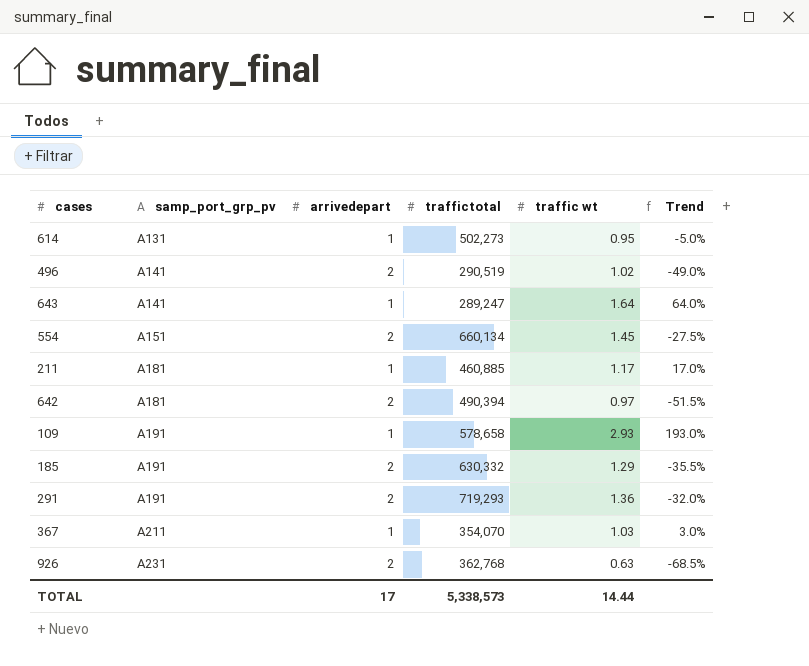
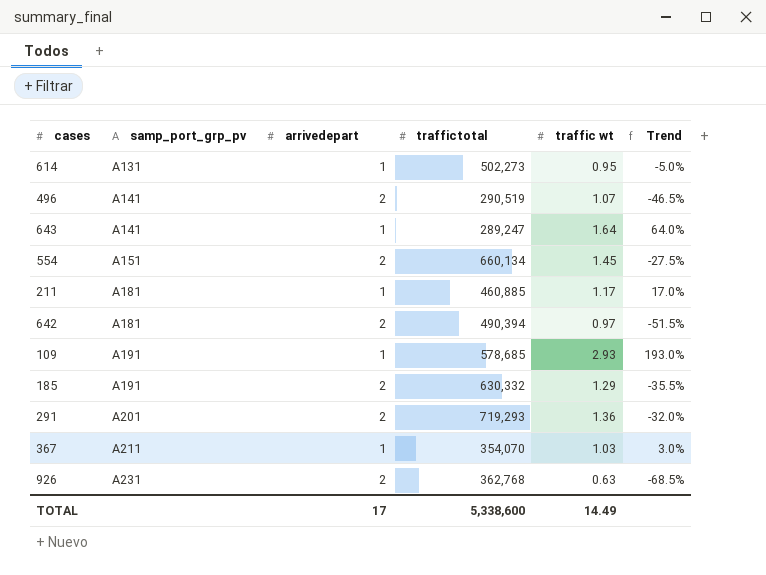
496 | traffic wt: 1.02 -> 1.07
496 | Trend: -49.0% -> -46.5%
109 | traffictotal: 578,658 -> 578,685
291 | samp_port_grp_pv: A191 -> A201
TOTAL | traffictotal: 5,338,573 -> 5,338,600
TOTAL | traffic wt: 14.44 -> 14.49

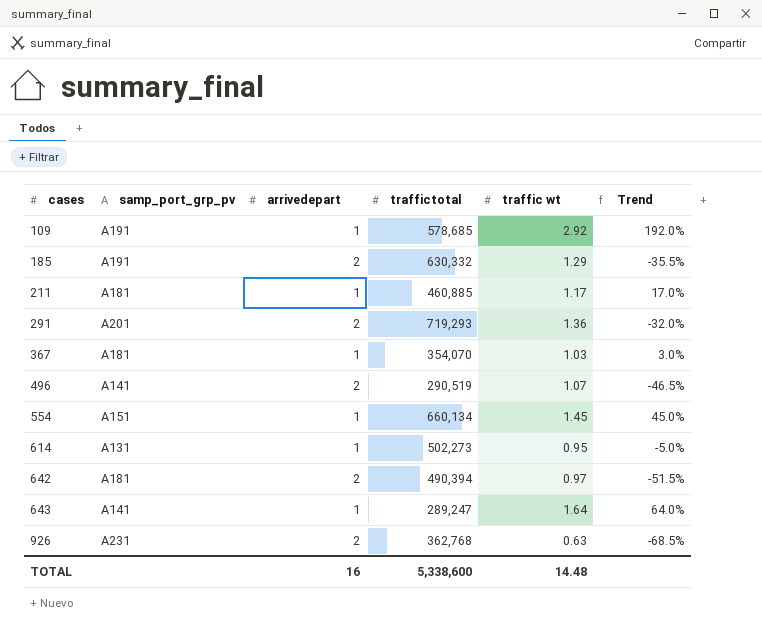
row order: samp_port_grp_pv ascending -> cases ascending
109 | traffic wt: 2.93 -> 2.92
109 | Trend: 193.0% -> 192.0%
367 | samp_port_grp_pv: A211 -> A181
554 | arrivedepart: 2 -> 1
554 | Trend: -27.5% -> 45.0%
TOTAL | arrivedepart: 17 -> 16
TOTAL | traffic wt: 14.49 -> 14.48

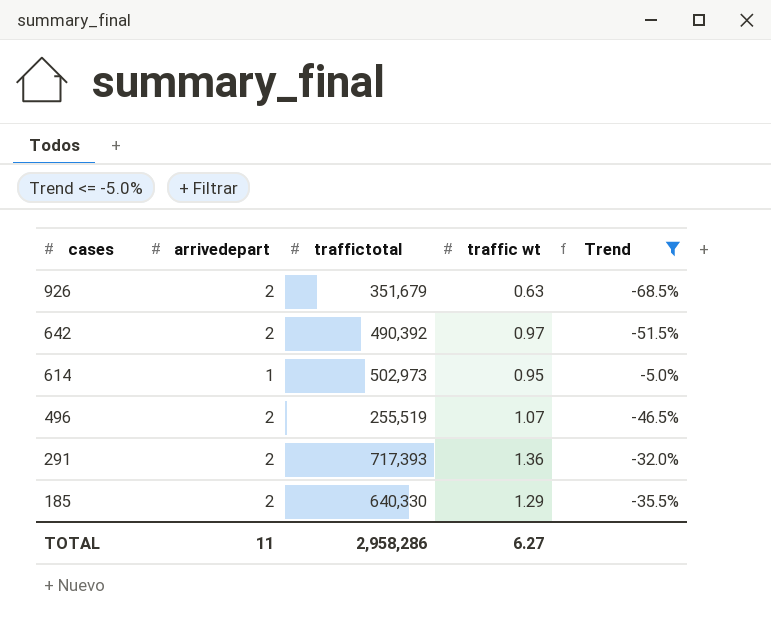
filter: none -> Trend <= -5.0%
row order: cases ascending -> cases descending
column samp_port_grp_pv | position: 2 -> none
926 | traffictotal: 362,768 -> 351,679
642 | traffictotal: 490,394 -> 490,392
614 | traffictotal: 502,273 -> 502,973
496 | traffictotal: 290,519 -> 255,519
291 | traffictotal: 719,293 -> 717,393
185 | traffictotal: 630,332 -> 640,330
TOTAL | arrivedepart: 16 -> 11
TOTAL | traffictotal: 5,338,600 -> 2,958,286
TOTAL | traffic wt: 14.48 -> 6.27

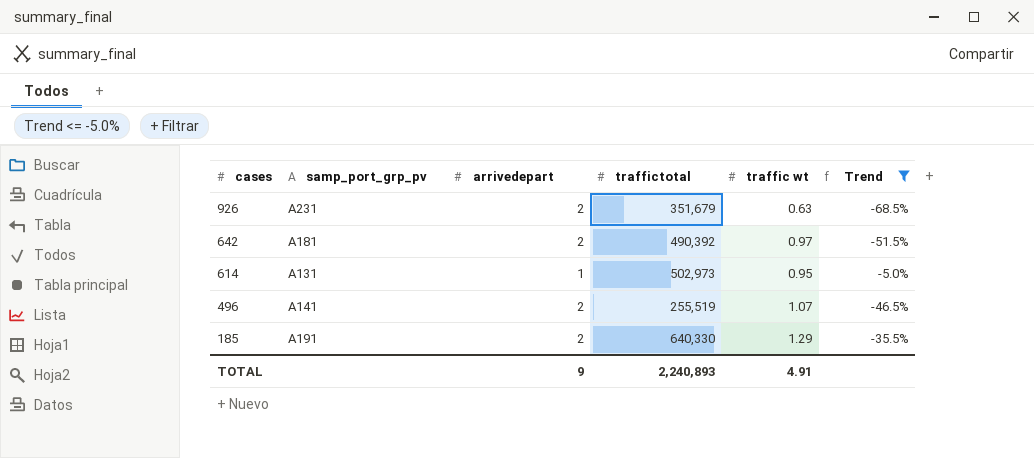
column samp_port_grp_pv | position: none -> 2
row 291: 2 | 717,393 | 1.36 | -32.0% -> none
TOTAL | arrivedepart: 11 -> 9
TOTAL | traffictotal: 2,958,286 -> 2,240,893
TOTAL | traffic wt: 6.27 -> 4.91

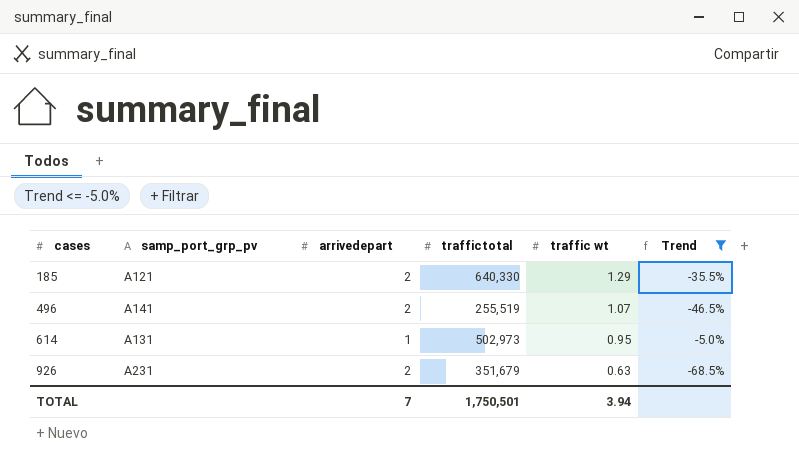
row order: cases descending -> cases ascending
row 642: A181 | 2 | 490,392 | 0.97 | -51.5% -> none
185 | samp_port_grp_pv: A191 -> A121
TOTAL | arrivedepart: 9 -> 7
TOTAL | traffictotal: 2,240,893 -> 1,750,501
TOTAL | traffic wt: 4.91 -> 3.94

